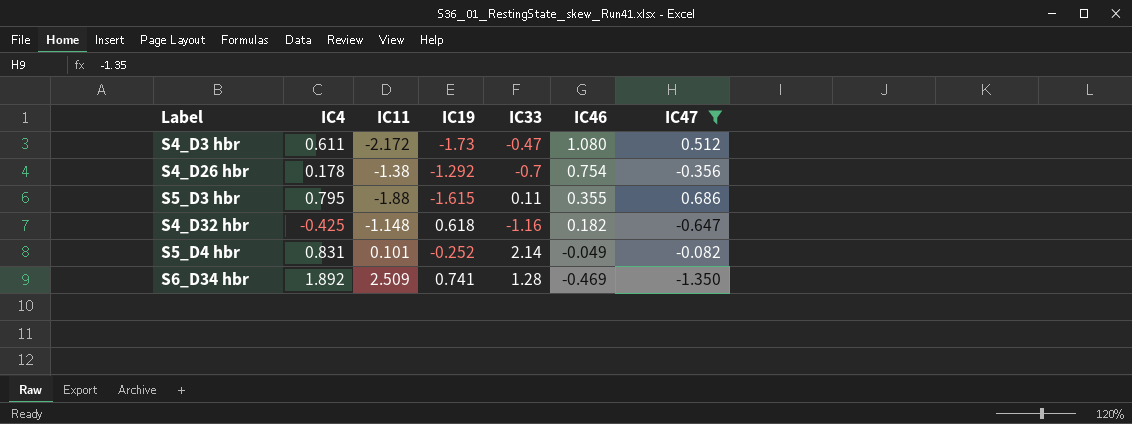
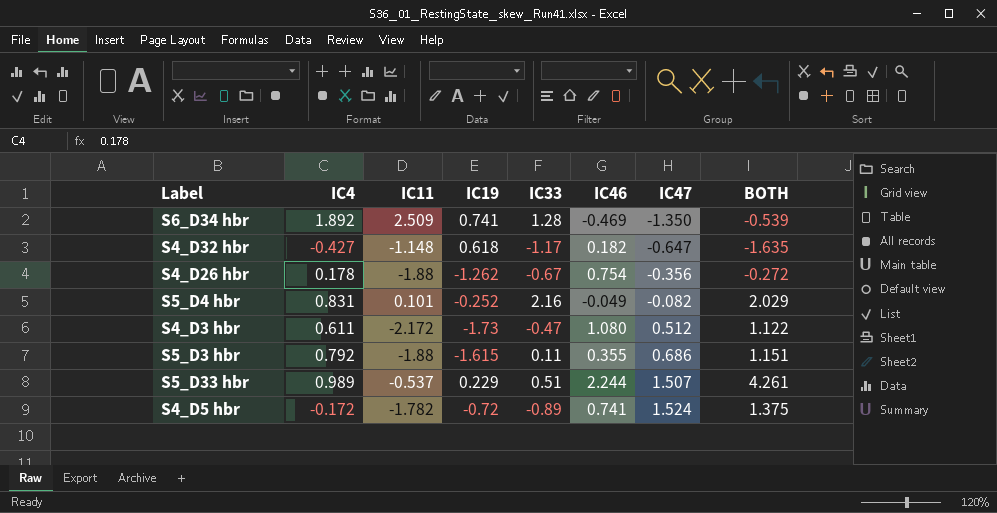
filter: IC47 <= 0.686 -> none
row order: IC46 descending -> IC47 ascending
column BOTH | formula: none -> [IC33] + [IC46] + [IC47]
S4_D32 hbr | IC4: -0.425 -> -0.427
S4_D32 hbr | IC33: -1.16 -> -1.17
S4_D26 hbr | IC11: -1.38 -> -1.88
S4_D26 hbr | IC19: -1.292 -> -1.262
S4_D26 hbr | IC33: -0.7 -> -0.67
S5_D4 hbr | IC33: 2.14 -> 2.16
S5_D3 hbr | IC4: 0.795 -> 0.792

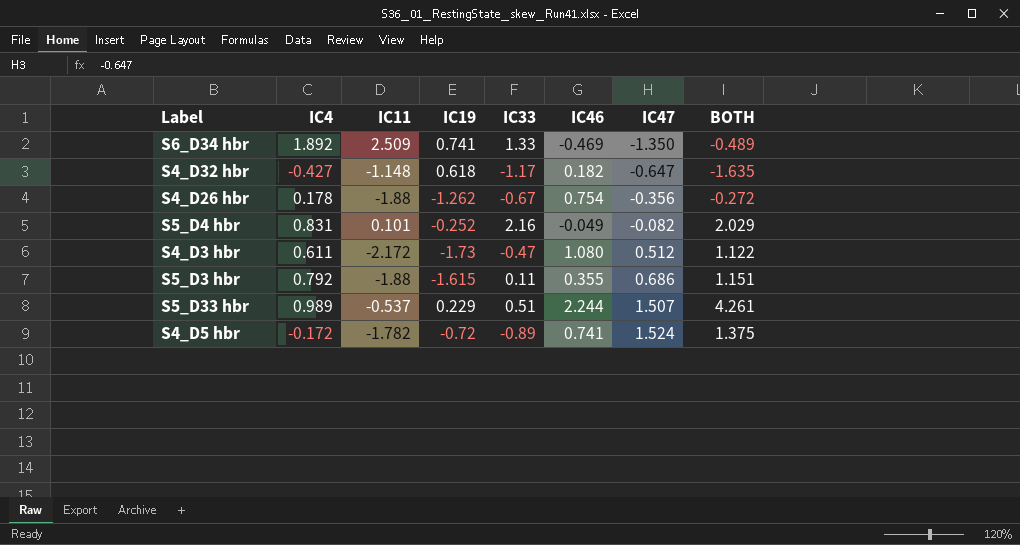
S6_D34 hbr | IC33: 1.28 -> 1.33
S6_D34 hbr | BOTH: -0.539 -> -0.489

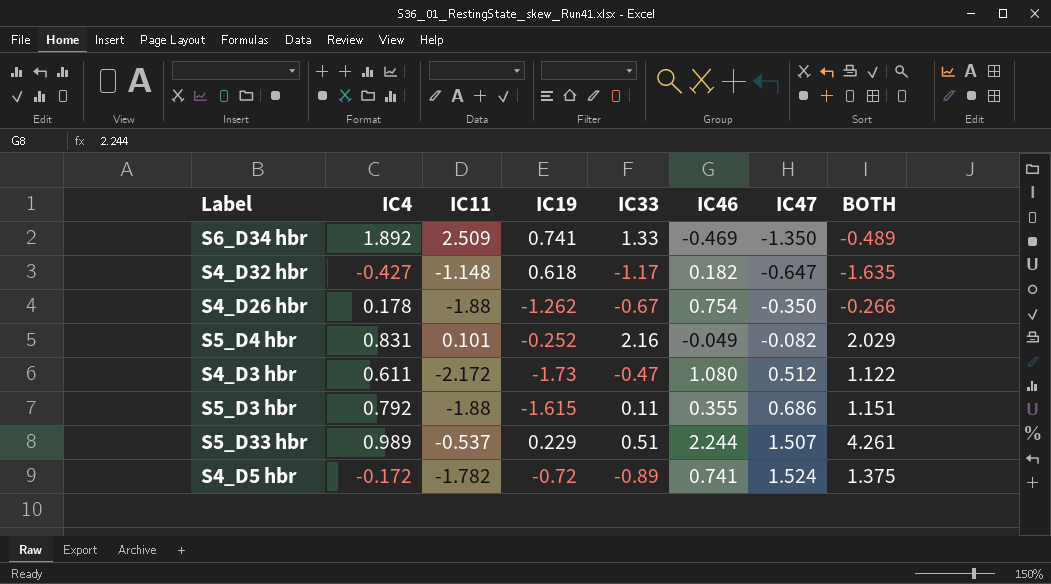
S4_D26 hbr | IC47: -0.356 -> -0.350
S4_D26 hbr | BOTH: -0.272 -> -0.266

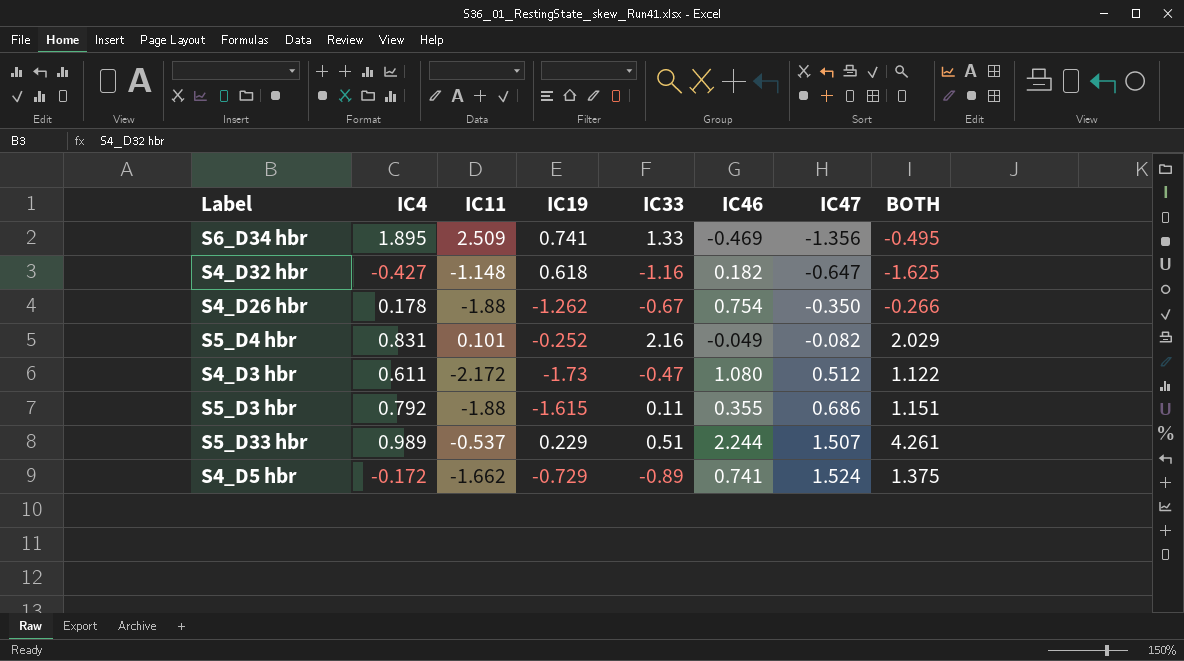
S6_D34 hbr | IC4: 1.892 -> 1.895
S6_D34 hbr | IC47: -1.350 -> -1.356
S6_D34 hbr | BOTH: -0.489 -> -0.495
S4_D32 hbr | IC33: -1.17 -> -1.16
S4_D32 hbr | BOTH: -1.635 -> -1.625
S4_D5 hbr | IC11: -1.782 -> -1.662
S4_D5 hbr | IC19: -0.72 -> -0.729

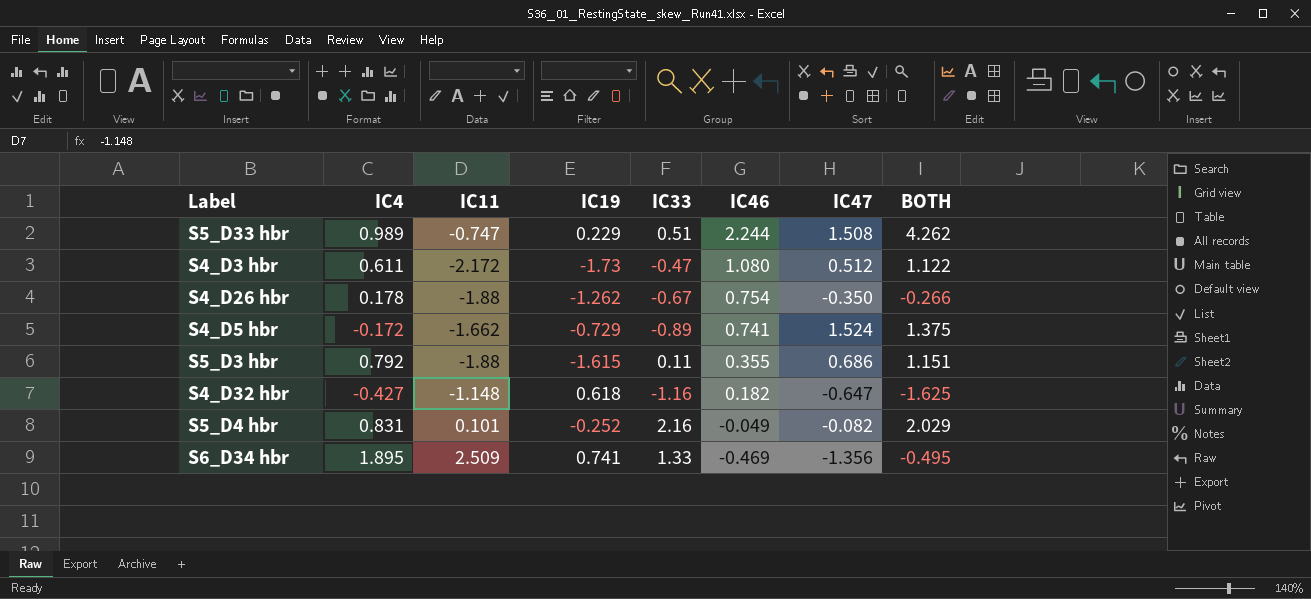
row order: IC47 ascending -> IC46 descending
S5_D33 hbr | IC11: -0.537 -> -0.747
S5_D33 hbr | IC47: 1.507 -> 1.508
S5_D33 hbr | BOTH: 4.261 -> 4.262

